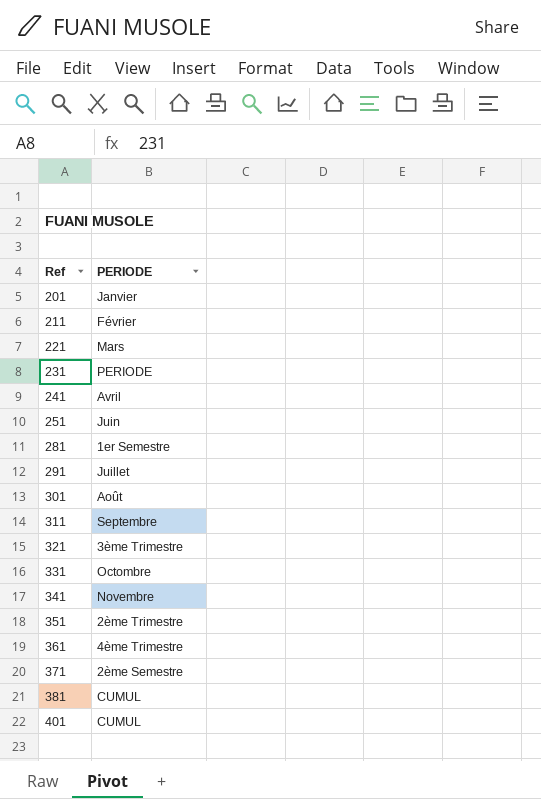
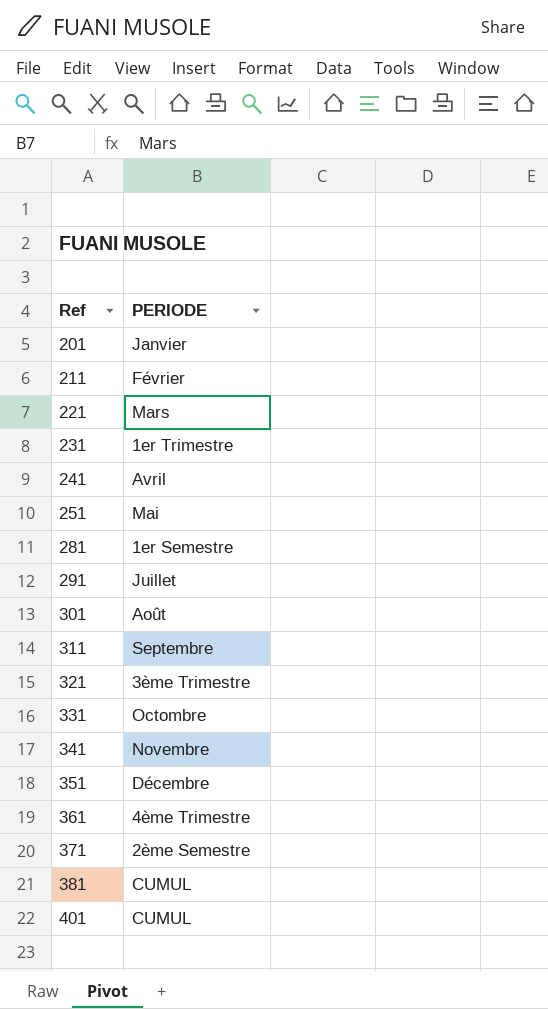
231 | PERIODE: PERIODE -> 1er Trimestre
251 | PERIODE: Juin -> Mai
351 | PERIODE: 2ème Trimestre -> Décembre

